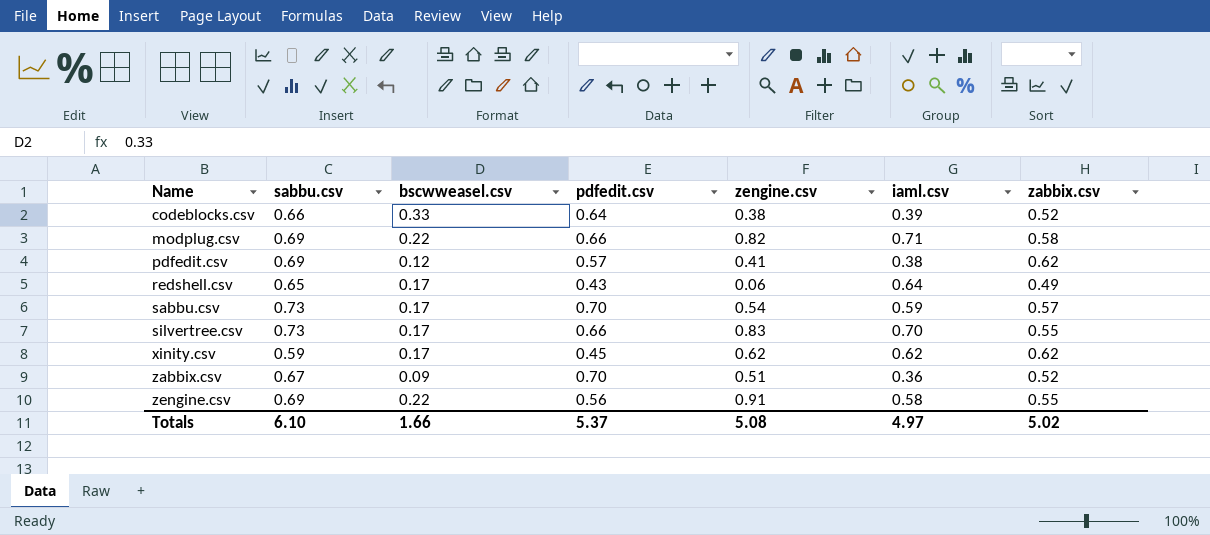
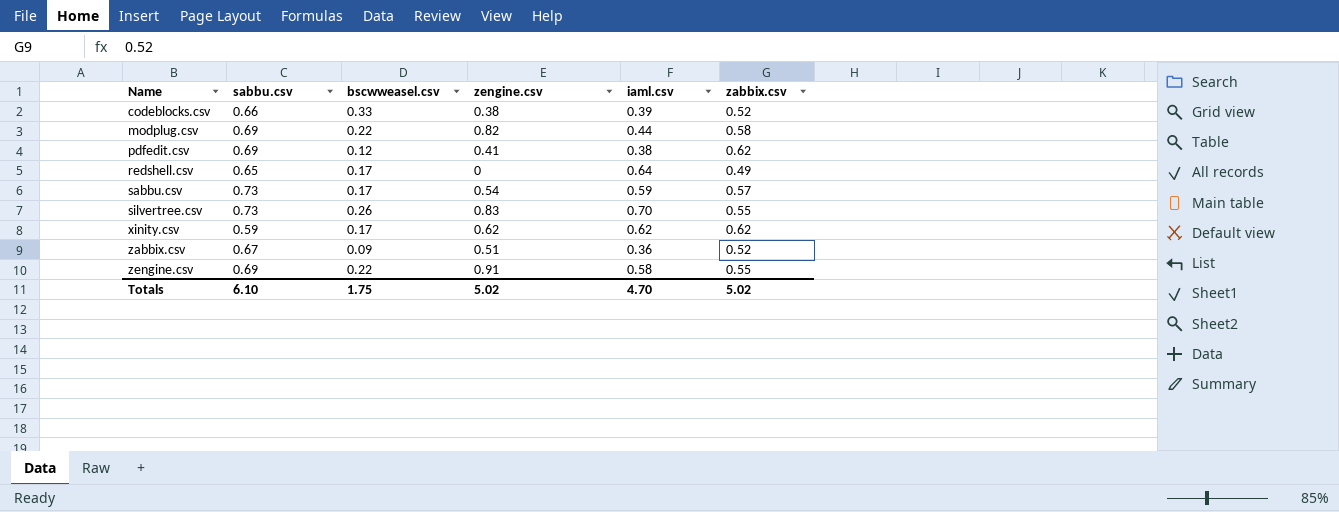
column pdfedit.csv | position: 4 -> none
modplug.csv | iaml.csv: 0.71 -> 0.44
redshell.csv | zengine.csv: 0.06 -> 0
silvertree.csv | bscwweasel.csv: 0.17 -> 0.26
Totals | bscwweasel.csv: 1.66 -> 1.75
Totals | zengine.csv: 5.08 -> 5.02
Totals | iaml.csv: 4.97 -> 4.70

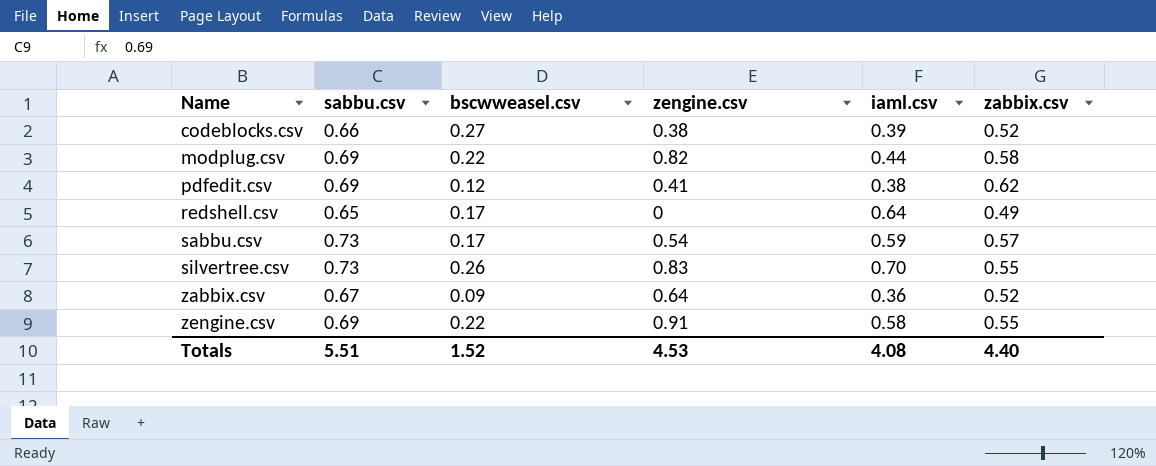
row xinity.csv: 0.59 | 0.17 | 0.62 | 0.62 | 0.62 -> none
codeblocks.csv | bscwweasel.csv: 0.33 -> 0.27
zabbix.csv | zengine.csv: 0.51 -> 0.64
Totals | sabbu.csv: 6.10 -> 5.51
Totals | bscwweasel.csv: 1.75 -> 1.52
Totals | zengine.csv: 5.02 -> 4.53
Totals | iaml.csv: 4.70 -> 4.08
Totals | zabbix.csv: 5.02 -> 4.40

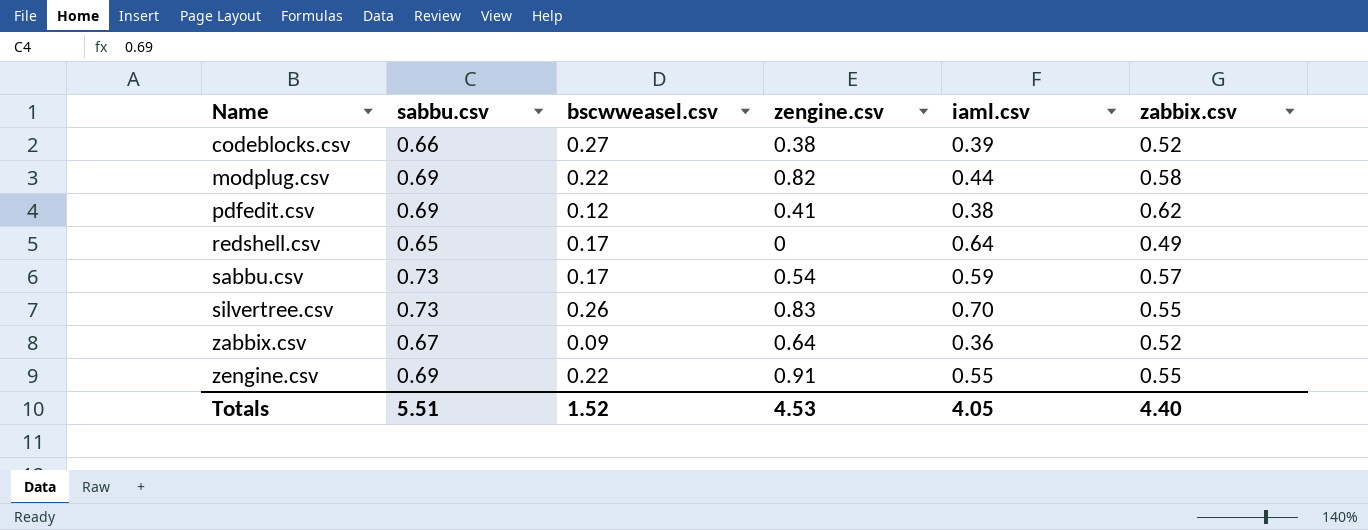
zengine.csv | iaml.csv: 0.58 -> 0.55
Totals | iaml.csv: 4.08 -> 4.05

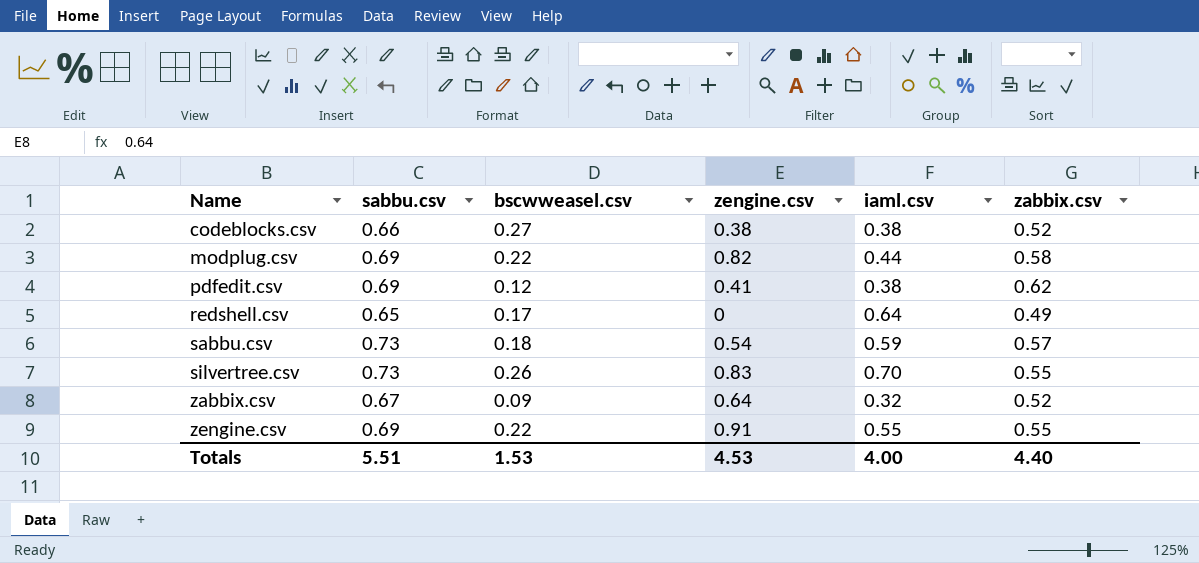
codeblocks.csv | iaml.csv: 0.39 -> 0.38
sabbu.csv | bscwweasel.csv: 0.17 -> 0.18
zabbix.csv | iaml.csv: 0.36 -> 0.32
Totals | bscwweasel.csv: 1.52 -> 1.53
Totals | iaml.csv: 4.05 -> 4.00

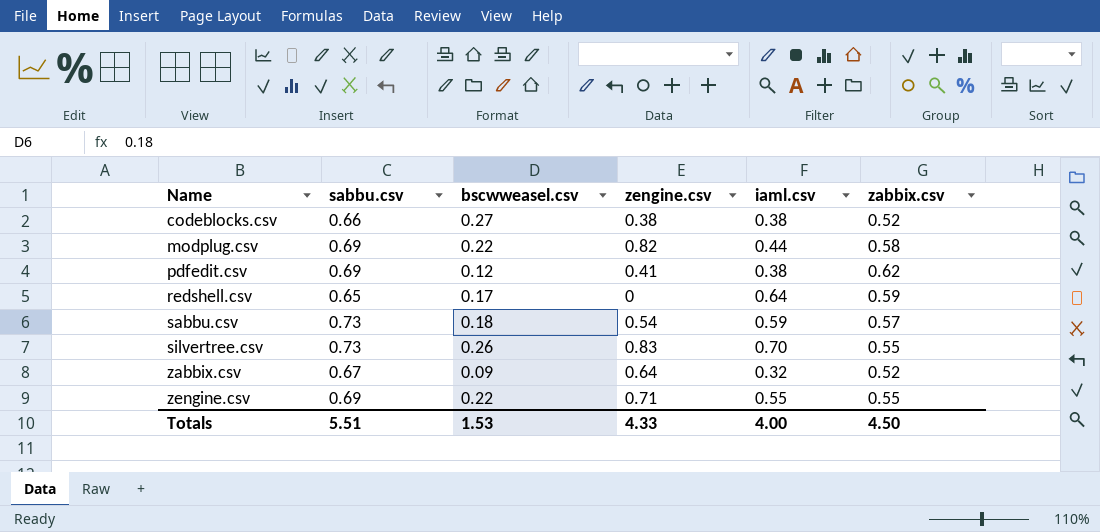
redshell.csv | zabbix.csv: 0.49 -> 0.59
zengine.csv | zengine.csv: 0.91 -> 0.71
Totals | zengine.csv: 4.53 -> 4.33
Totals | zabbix.csv: 4.40 -> 4.50

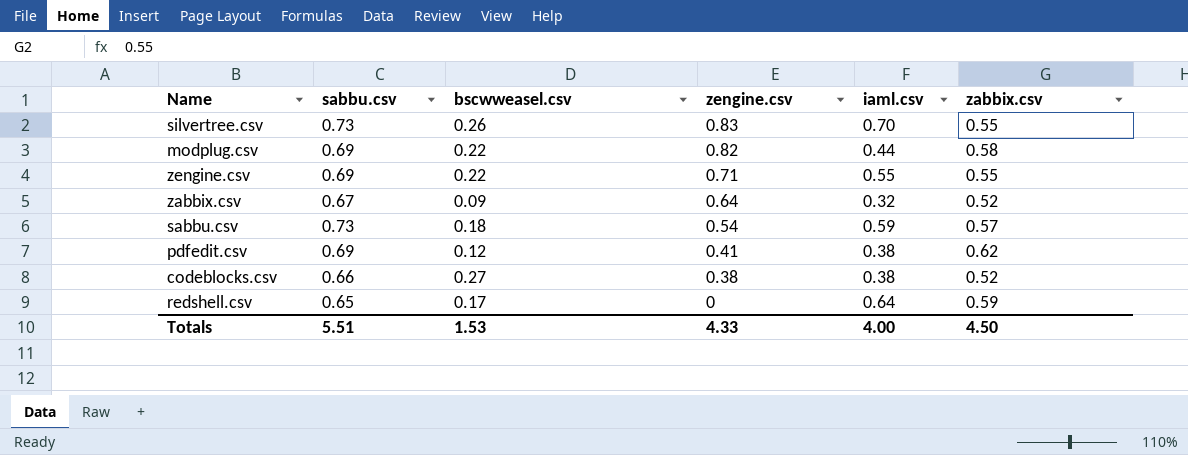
row order: Name ascending -> zengine.csv descending

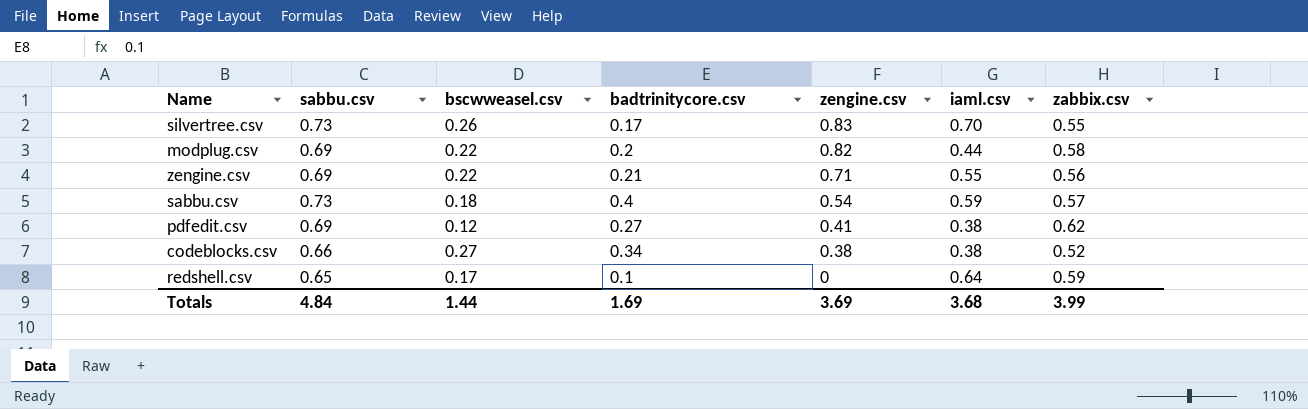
column badtrinitycore.csv | position: none -> 4
row zabbix.csv: 0.67 | 0.09 | 0.64 | 0.32 | 0.52 -> none
zengine.csv | zabbix.csv: 0.55 -> 0.56
Totals | sabbu.csv: 5.51 -> 4.84
Totals | bscwweasel.csv: 1.53 -> 1.44
Totals | zengine.csv: 4.33 -> 3.69
Totals | iaml.csv: 4.00 -> 3.68
Totals | zabbix.csv: 4.50 -> 3.99

